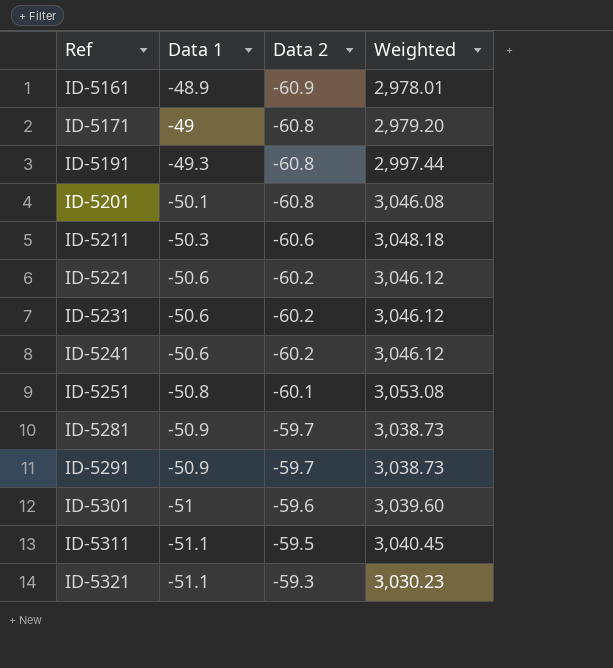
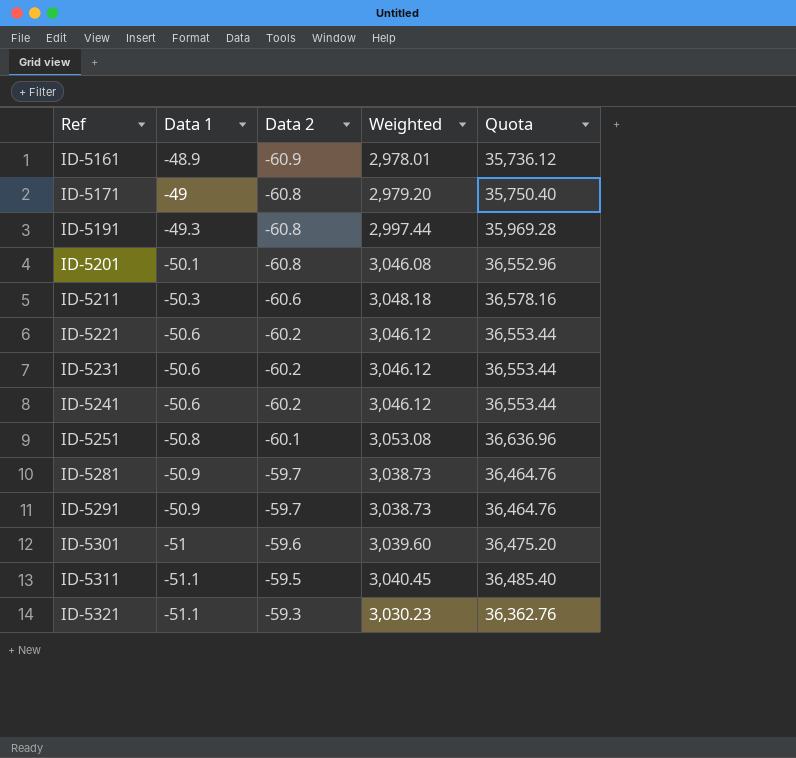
column Quota | formula: none -> [Weighted] * 12

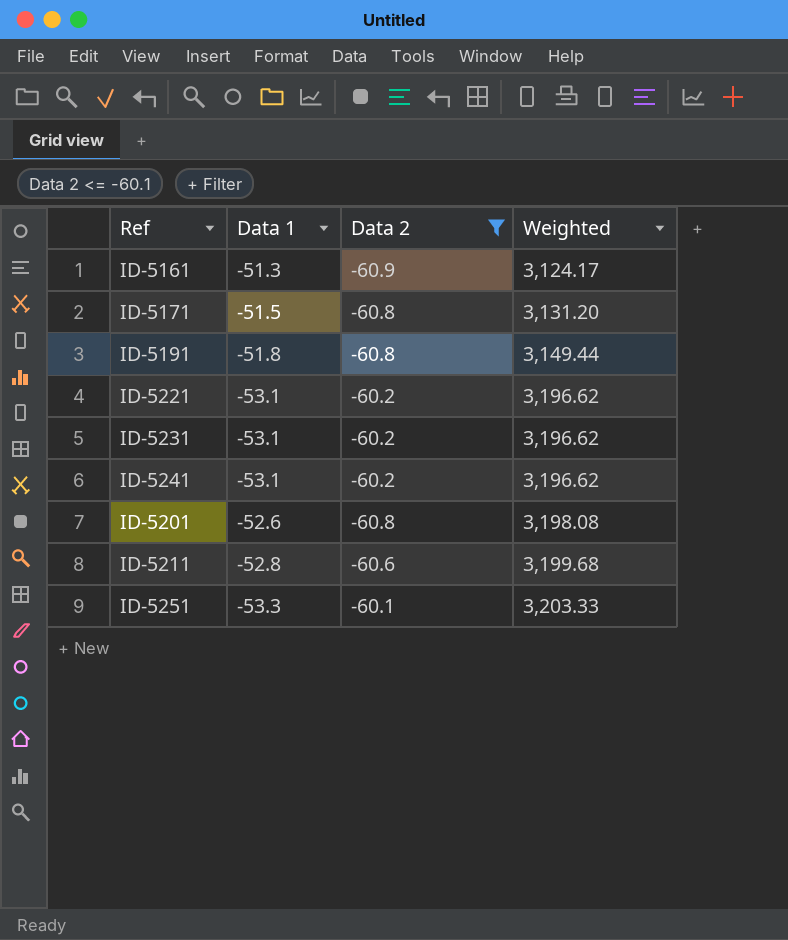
filter: none -> Data 2 <= -60.1
row order: Ref ascending -> Weighted ascending
column Quota | formula: [Weighted] * 12 -> none
ID-5161 | Data 1: -48.9 -> -51.3
ID-5161 | Weighted: 2,978.01 -> 3,124.17
ID-5171 | Data 1: -49 -> -51.5
ID-5171 | Weighted: 2,979.20 -> 3,131.20
ID-5191 | Data 1: -49.3 -> -51.8
ID-5191 | Weighted: 2,997.44 -> 3,149.44
ID-5221 | Data 1: -50.6 -> -53.1
ID-5221 | Weighted: 3,046.12 -> 3,196.62
ID-5231 | Data 1: -50.6 -> -53.1
ID-5231 | Weighted: 3,046.12 -> 3,196.62
ID-5241 | Data 1: -50.6 -> -53.1
ID-5241 | Weighted: 3,046.12 -> 3,196.62
ID-5201 | Data 1: -50.1 -> -52.6
ID-5201 | Weighted: 3,046.08 -> 3,198.08
ID-5211 | Data 1: -50.3 -> -52.8
ID-5211 | Weighted: 3,048.18 -> 3,199.68
ID-5251 | Data 1: -50.8 -> -53.3
ID-5251 | Weighted: 3,053.08 -> 3,203.33

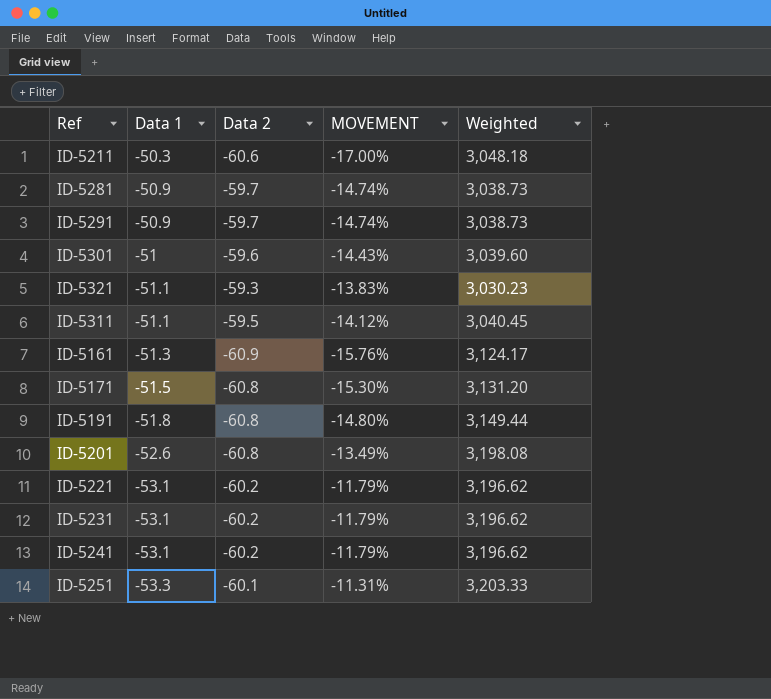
filter: Data 2 <= -60.1 -> none
row order: Weighted ascending -> Data 1 descending
column MOVEMENT | formula: none -> ([Data 1] - [Data 2]) / [Data 2]
ID-5211 | Data 1: -52.8 -> -50.3
ID-5211 | Weighted: 3,199.68 -> 3,048.18

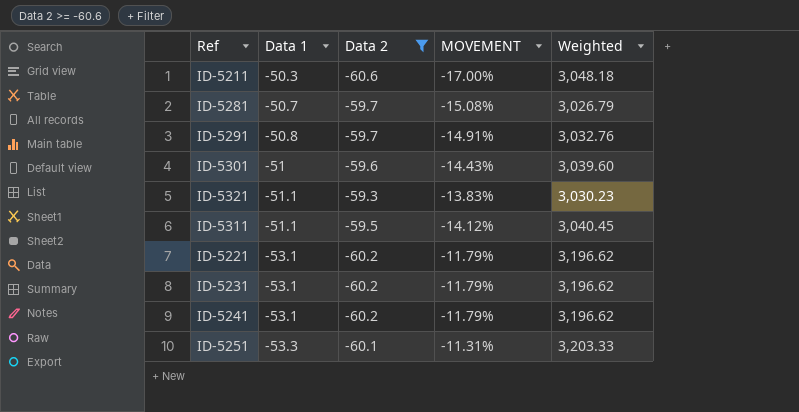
filter: none -> Data 2 >= -60.6
ID-5281 | Data 1: -50.9 -> -50.7
ID-5281 | MOVEMENT: -14.74% -> -15.08%
ID-5281 | Weighted: 3,038.73 -> 3,026.79
ID-5291 | Data 1: -50.9 -> -50.8
ID-5291 | MOVEMENT: -14.74% -> -14.91%
ID-5291 | Weighted: 3,038.73 -> 3,032.76

